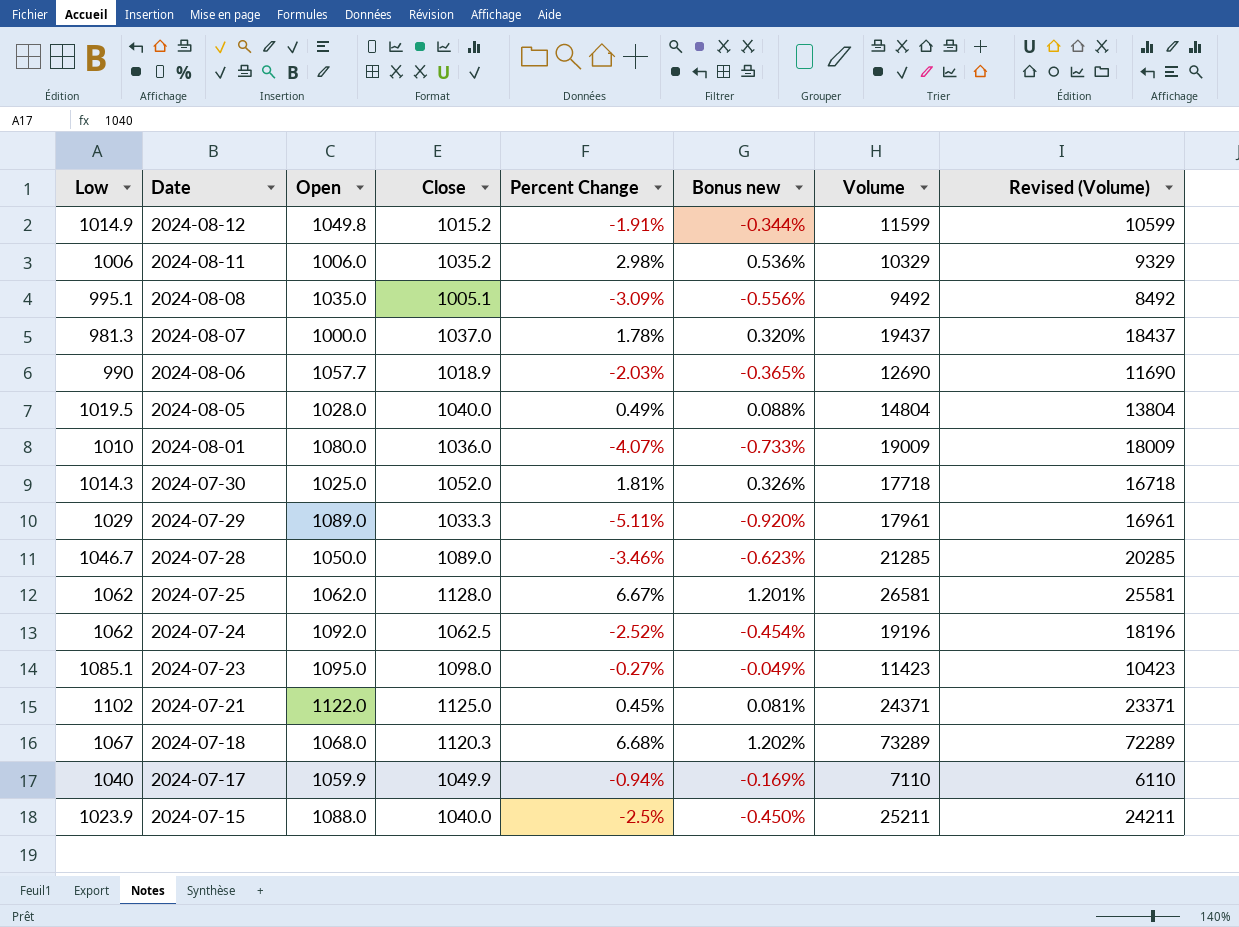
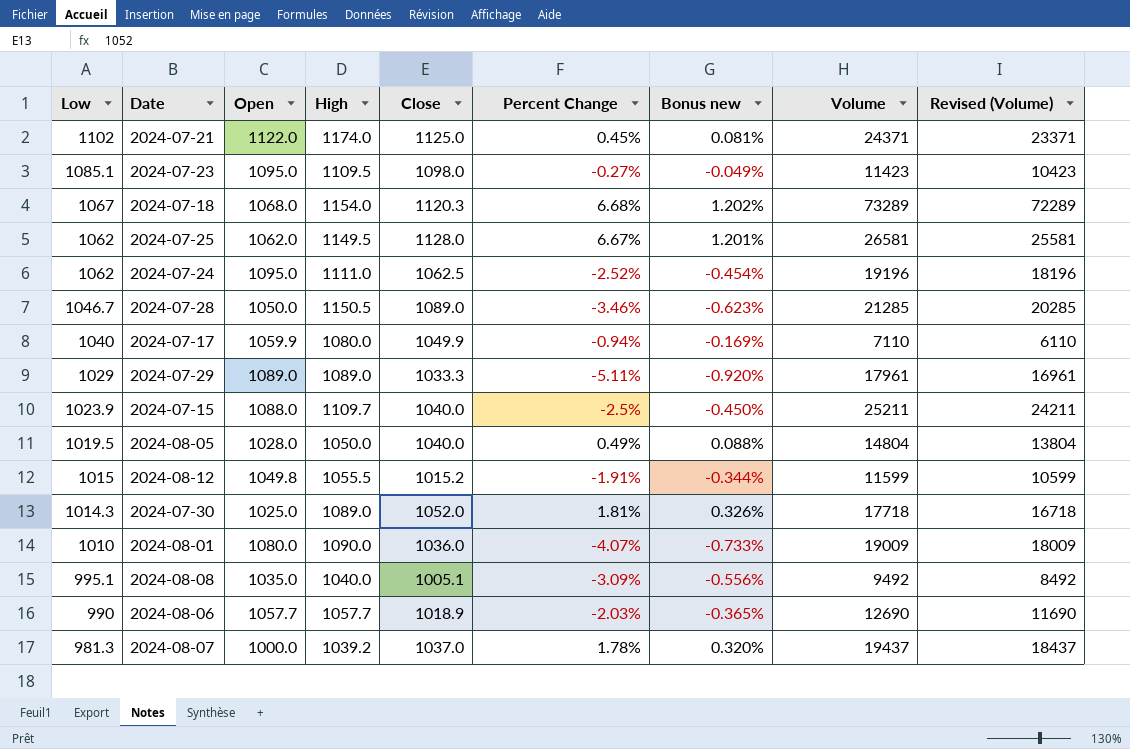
row order: Date descending -> Low descending
column High | position: none -> 4
row 2024-08-11: 1006 | 1006.0 | 1035.2 | 2.98% | 0.536% | 10329 | 9329 -> none
2024-07-24 | Open: 1092.0 -> 1095.0
2024-08-12 | Low: 1014.9 -> 1015

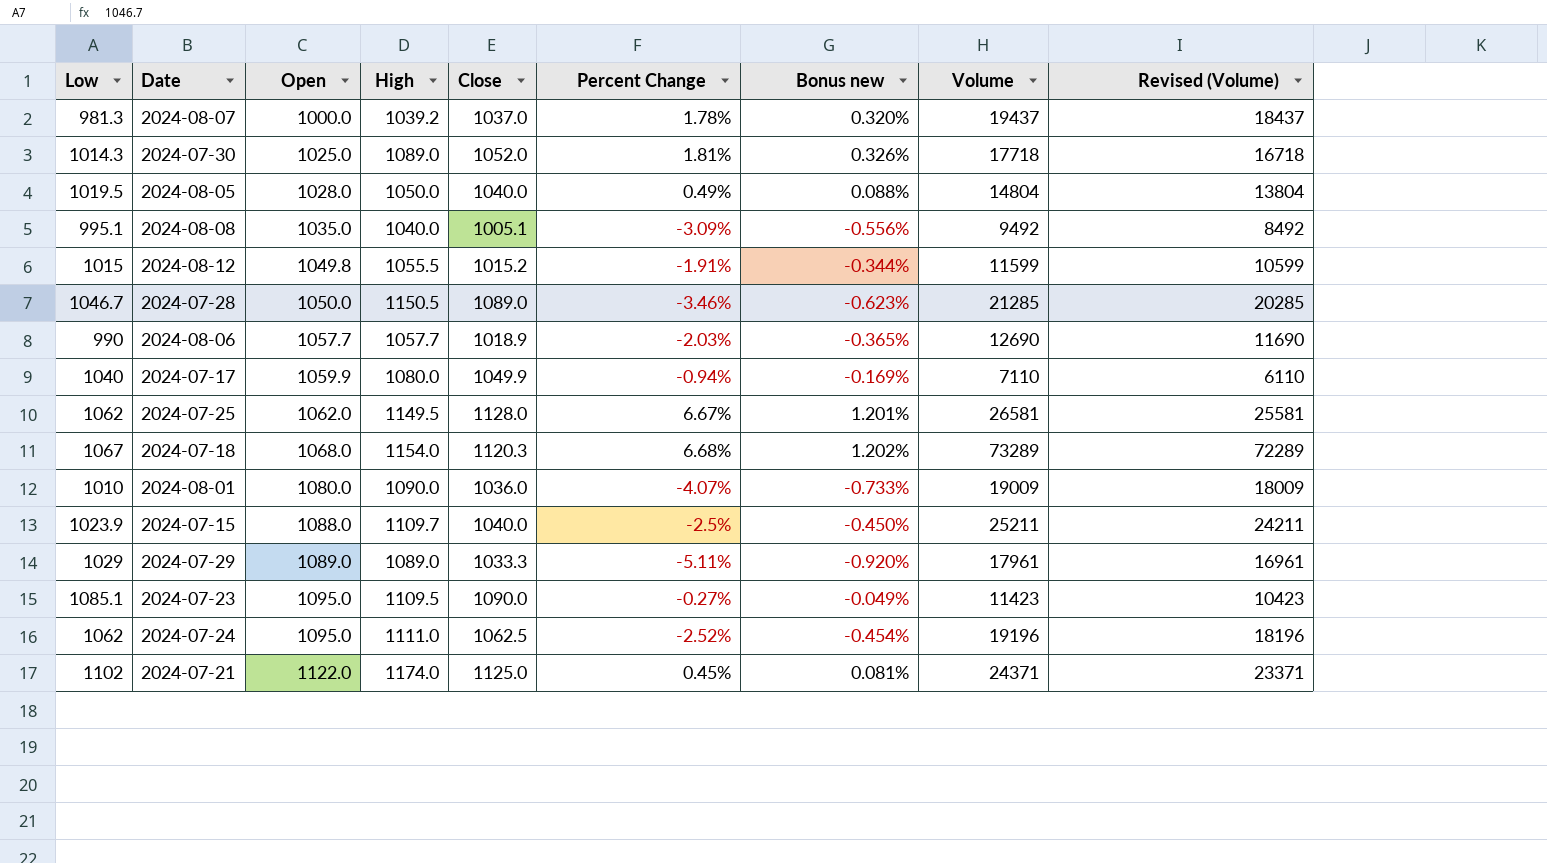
row order: Low descending -> Open ascending
2024-07-23 | Close: 1098.0 -> 1090.0

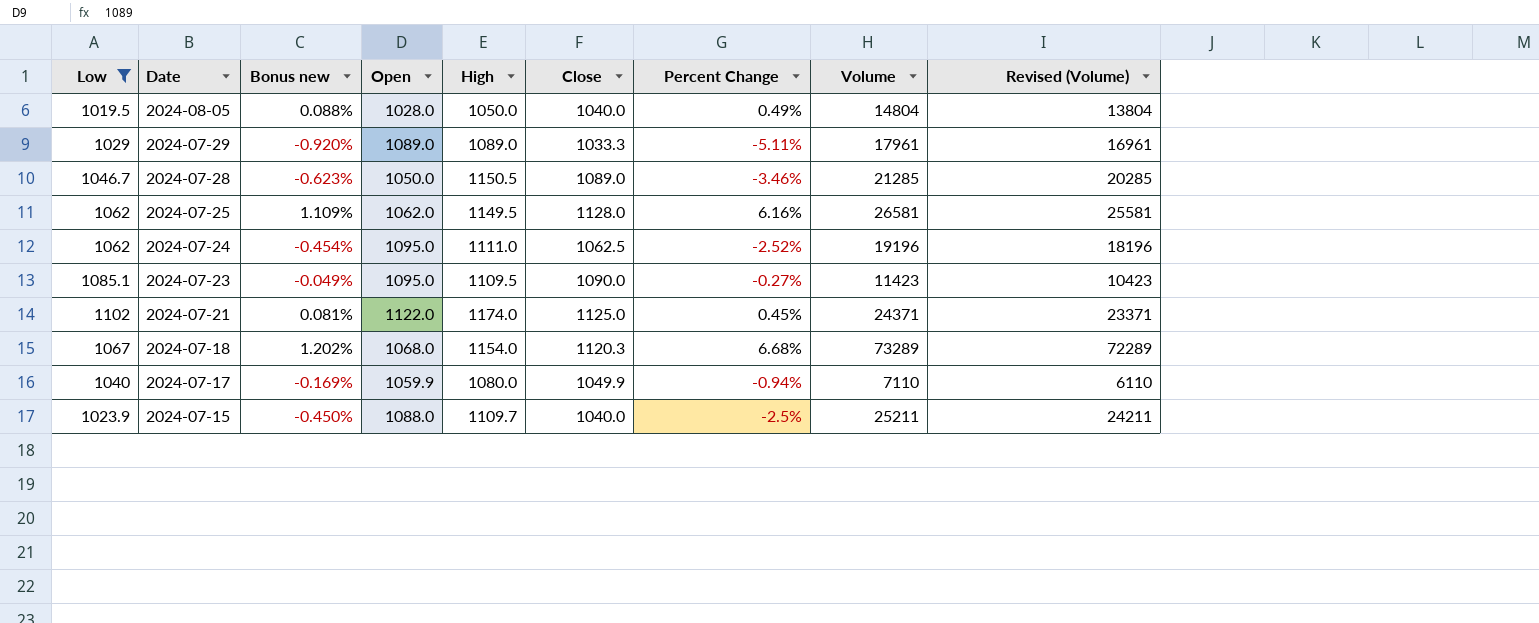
filter: none -> Low >= 1019.5
row order: Open ascending -> Date descending
column Bonus new | position: 7 -> 3
2024-07-25 | Bonus new: 1.201% -> 1.109%
2024-07-25 | Percent Change: 6.67% -> 6.16%

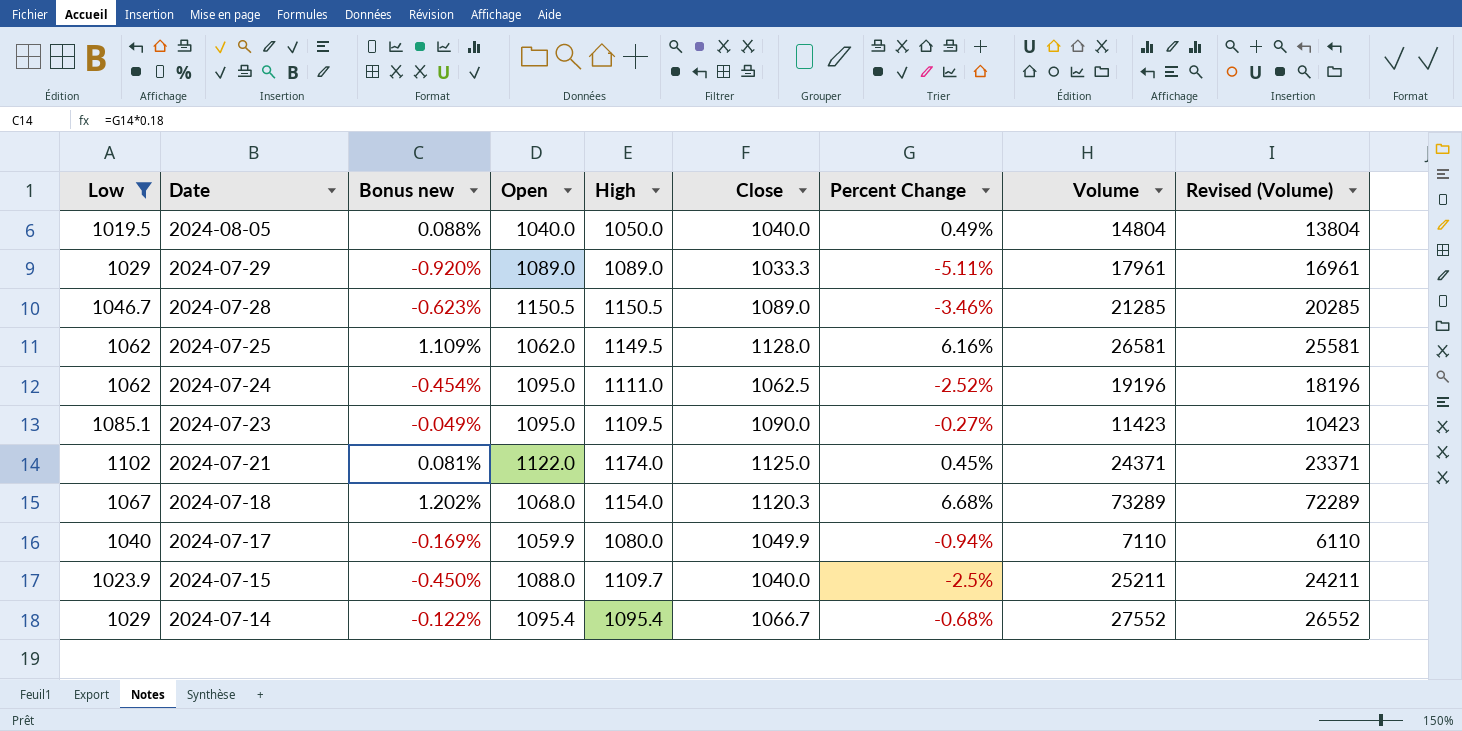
2024-08-05 | Open: 1028.0 -> 1040.0
2024-07-28 | Open: 1050.0 -> 1150.5
row 2024-07-14: none -> 1029 | -0.122% | 1095.4 | 1095.4 | 1066.7 | -0.68% | 27552 | 26552

